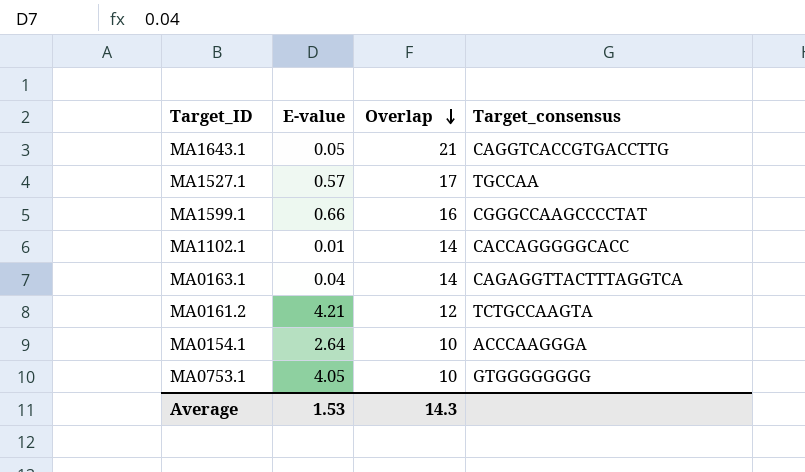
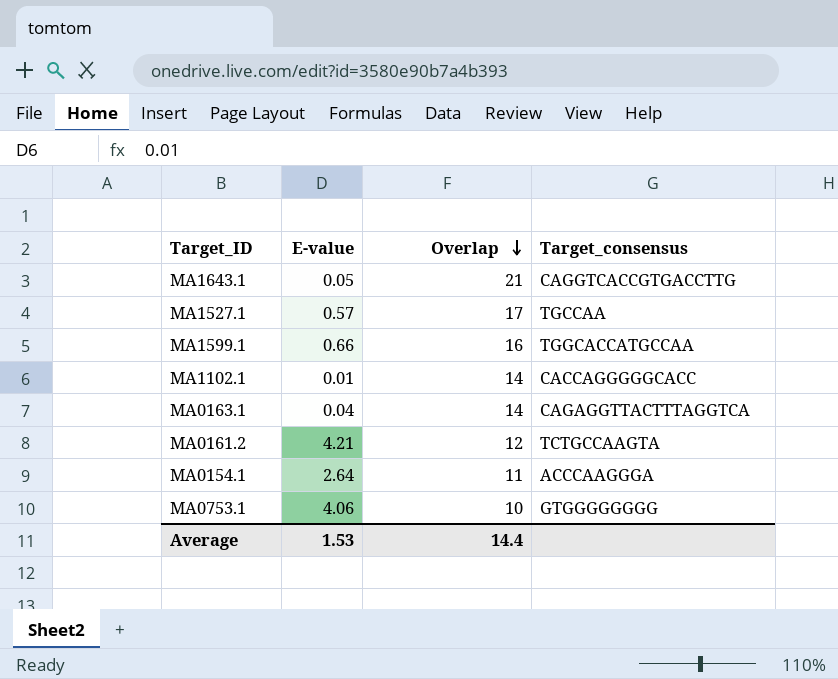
MA1599.1 | Target_consensus: CGGGCCAAGCCCCTAT -> TGGCACCATGCCAA
MA0154.1 | Overlap: 10 -> 11
MA0753.1 | E-value: 4.05 -> 4.06
Average | Overlap: 14.3 -> 14.4

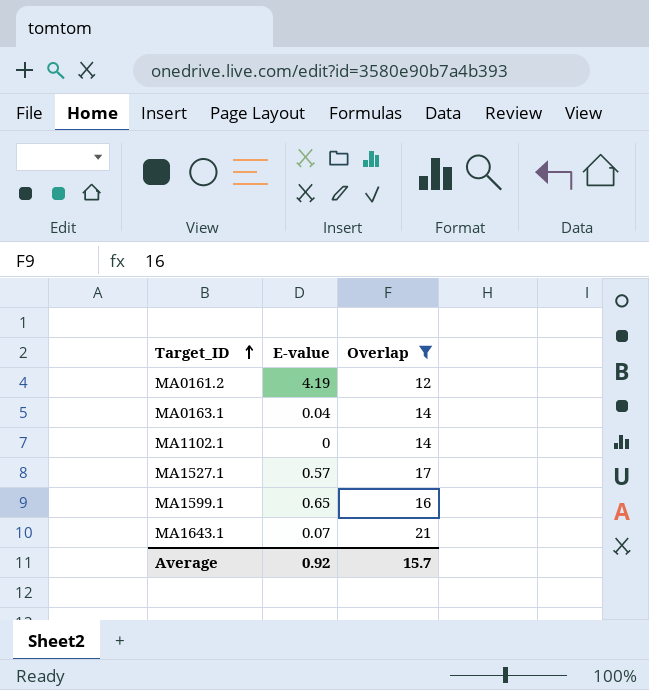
filter: none -> Overlap >= 12
row order: Overlap descending -> Target_ID ascending
column Target_consensus | position: 4 -> none
MA0161.2 | E-value: 4.21 -> 4.19
MA1102.1 | E-value: 0.01 -> 0
MA1599.1 | E-value: 0.66 -> 0.65
MA1643.1 | E-value: 0.05 -> 0.07
Average | E-value: 1.53 -> 0.92
Average | Overlap: 14.4 -> 15.7

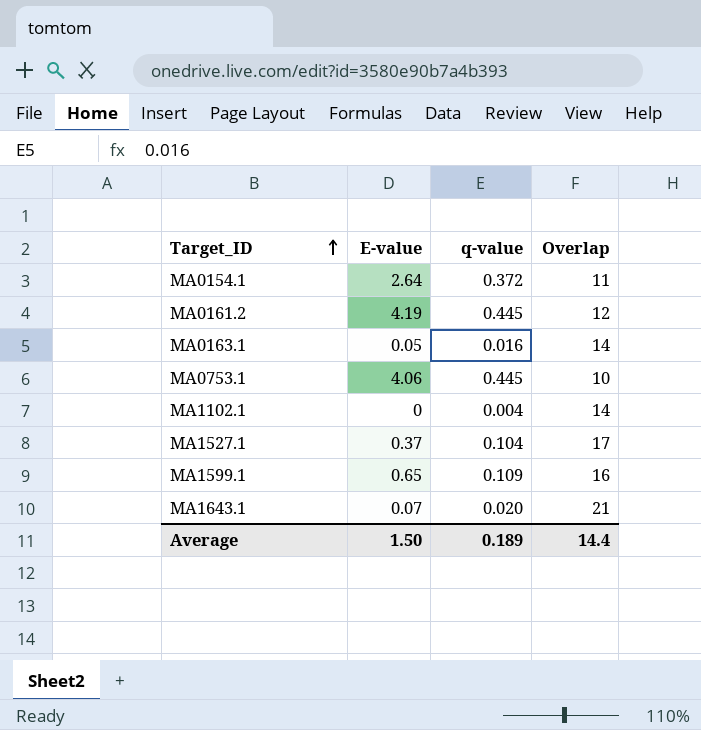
filter: Overlap >= 12 -> none
column q-value | position: none -> 3
MA0163.1 | E-value: 0.04 -> 0.05
MA1527.1 | E-value: 0.57 -> 0.37
Average | E-value: 0.92 -> 1.50
Average | Overlap: 15.7 -> 14.4

